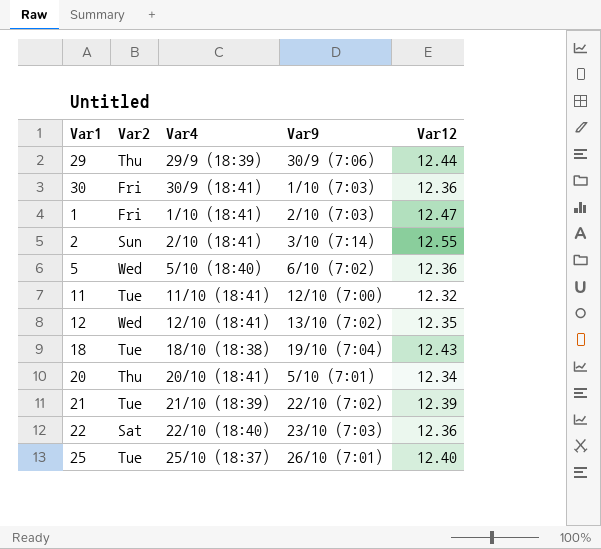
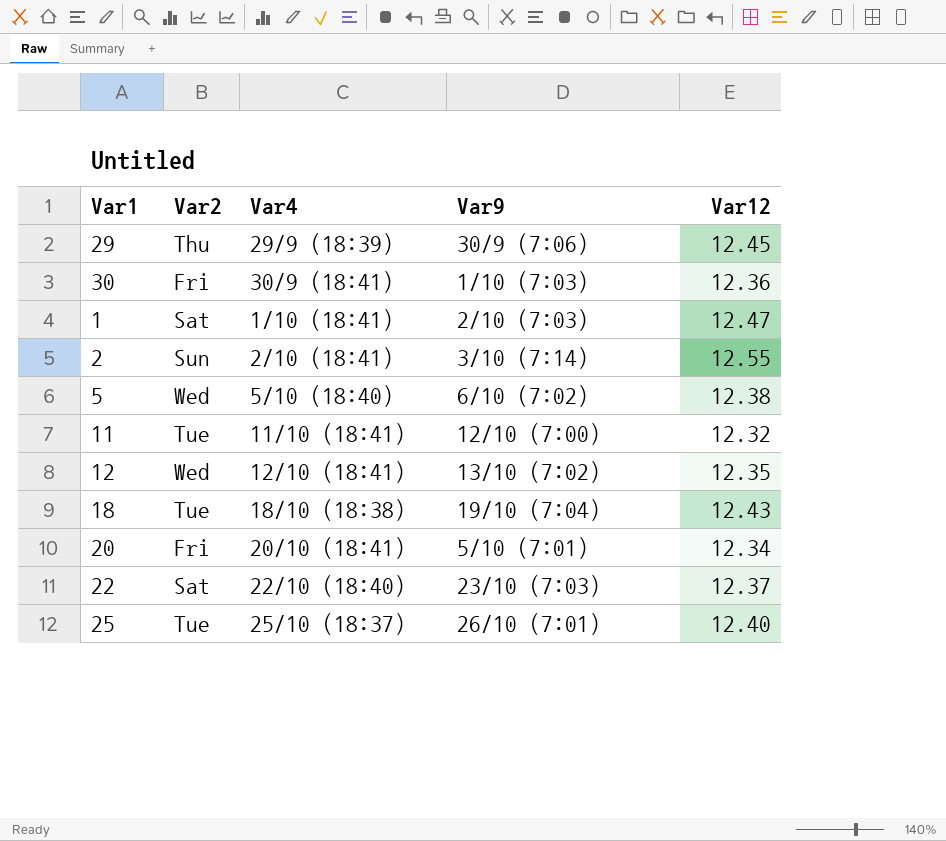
row 21: Tue | 21/10 (18:39) | 22/10 (7:02) | 12.39 -> none
29 | Var12: 12.44 -> 12.45
1 | Var2: Fri -> Sat
5 | Var12: 12.36 -> 12.38
20 | Var2: Thu -> Fri
22 | Var12: 12.36 -> 12.37

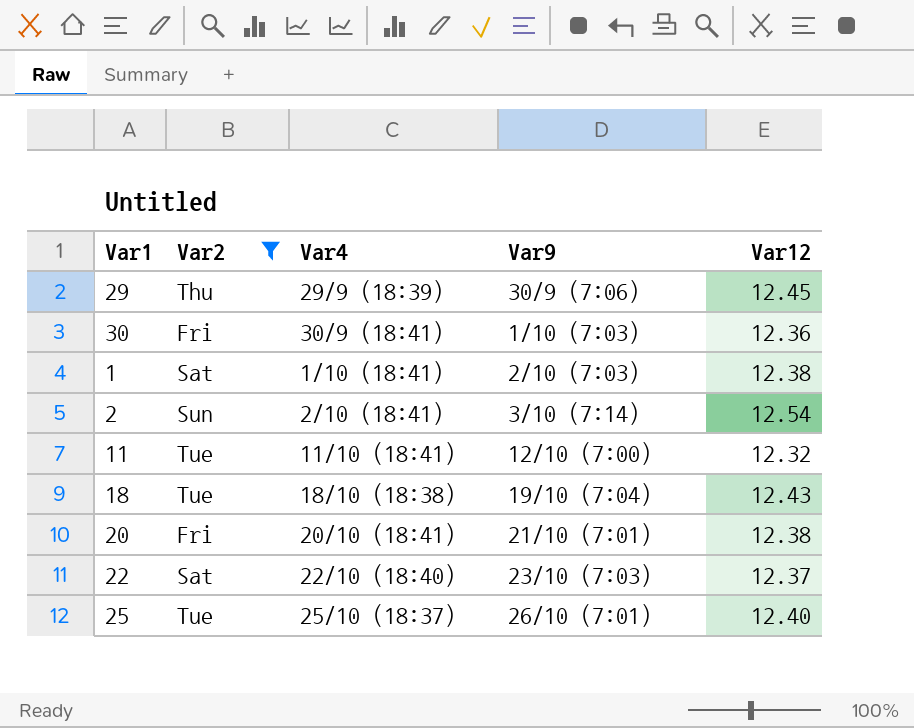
filter: none -> Var2 != Wed
1 | Var12: 12.47 -> 12.38
2 | Var12: 12.55 -> 12.54
20 | Var9: 5/10 (7:01) -> 21/10 (7:01)
20 | Var12: 12.34 -> 12.38

